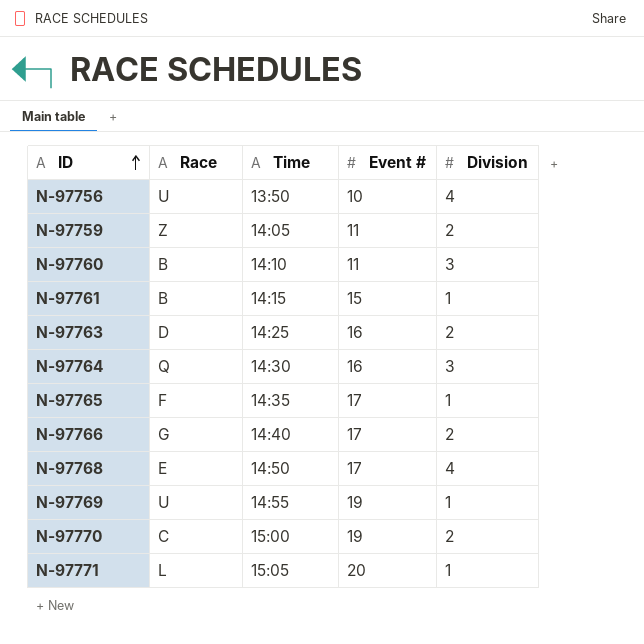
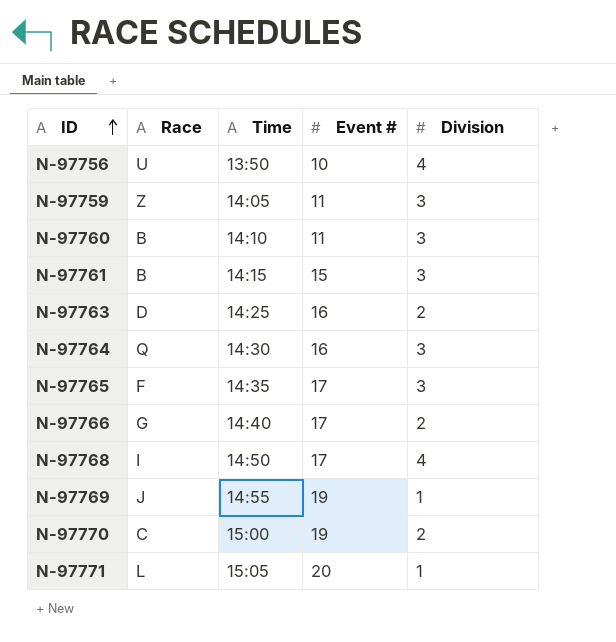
N-97759 | Division: 2 -> 3
N-97761 | Division: 1 -> 3
N-97765 | Division: 1 -> 3
N-97768 | Race: E -> I
N-97769 | Race: U -> J

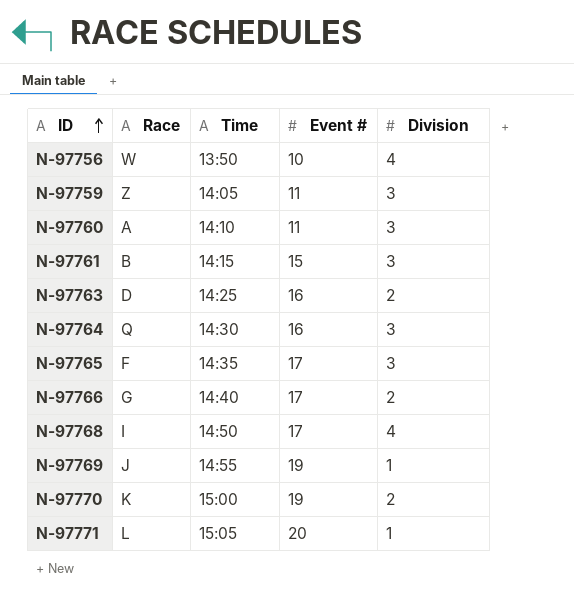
N-97756 | Race: U -> W
N-97760 | Race: B -> A
N-97770 | Race: C -> K

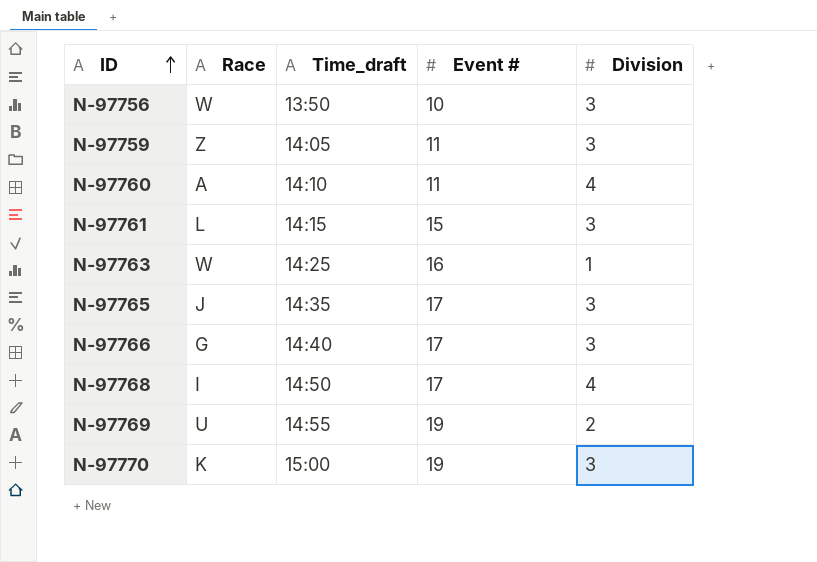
column name: Time -> Time_draft
row N-97764: Q | 14:30 | 16 | 3 -> none
row N-97771: L | 15:05 | 20 | 1 -> none
N-97756 | Division: 4 -> 3
N-97760 | Division: 3 -> 4
N-97761 | Race: B -> L
N-97763 | Race: D -> W
N-97763 | Division: 2 -> 1
N-97765 | Race: F -> J
N-97766 | Division: 2 -> 3
N-97769 | Race: J -> U
N-97769 | Division: 1 -> 2
N-97770 | Division: 2 -> 3

